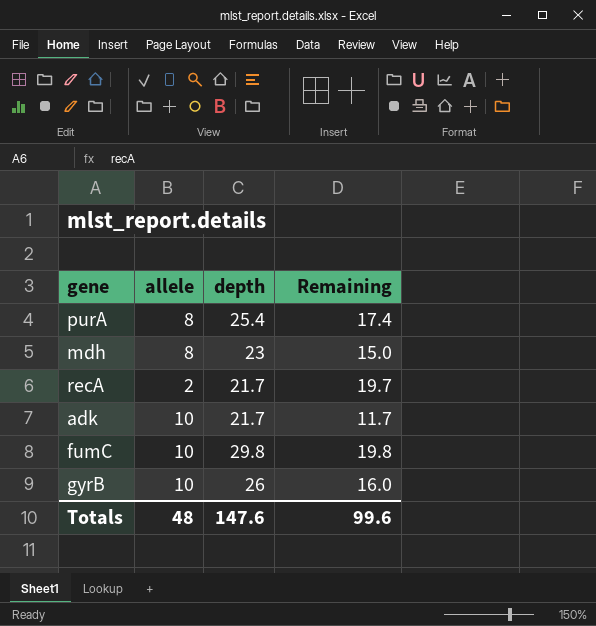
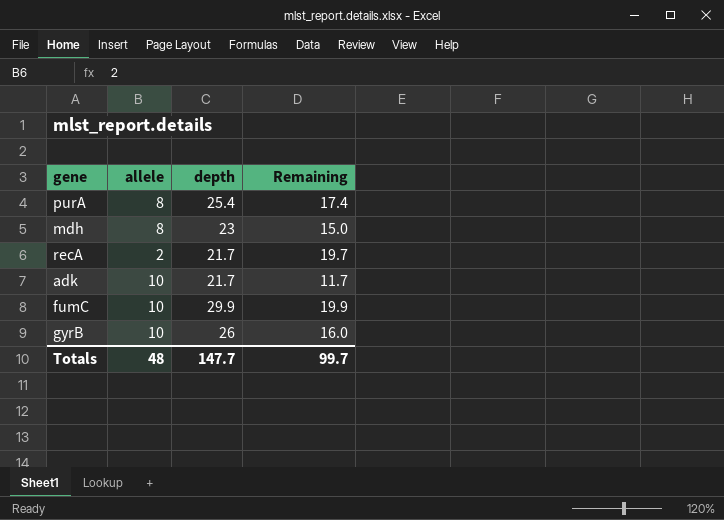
fumC | depth: 29.8 -> 29.9
fumC | Remaining: 19.8 -> 19.9
Totals | depth: 147.6 -> 147.7
Totals | Remaining: 99.6 -> 99.7

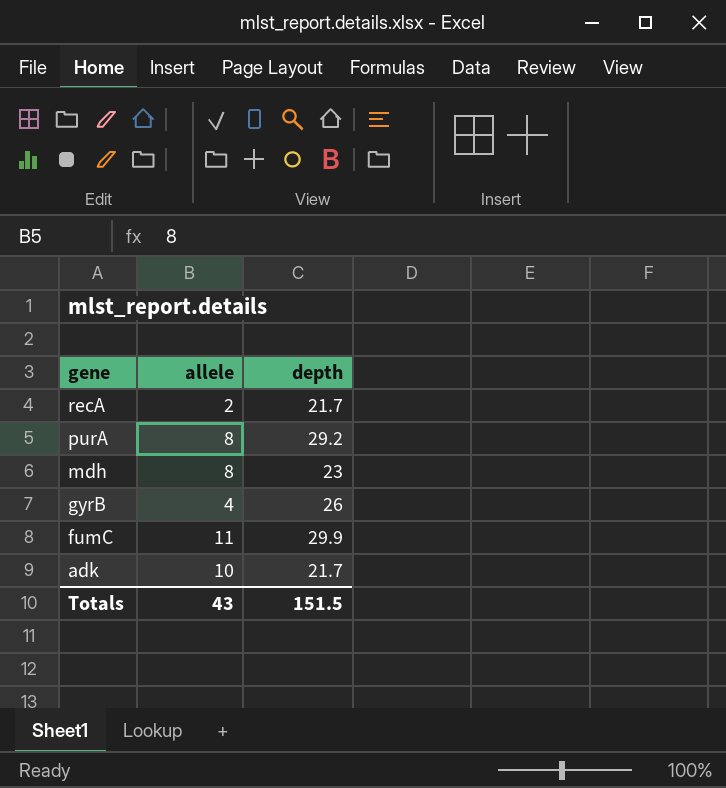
row order: none -> gene descending
column Remaining | formula: [depth] - [allele] -> none
purA | depth: 25.4 -> 29.2
gyrB | allele: 10 -> 4
fumC | allele: 10 -> 11
Totals | allele: 48 -> 43
Totals | depth: 147.7 -> 151.5

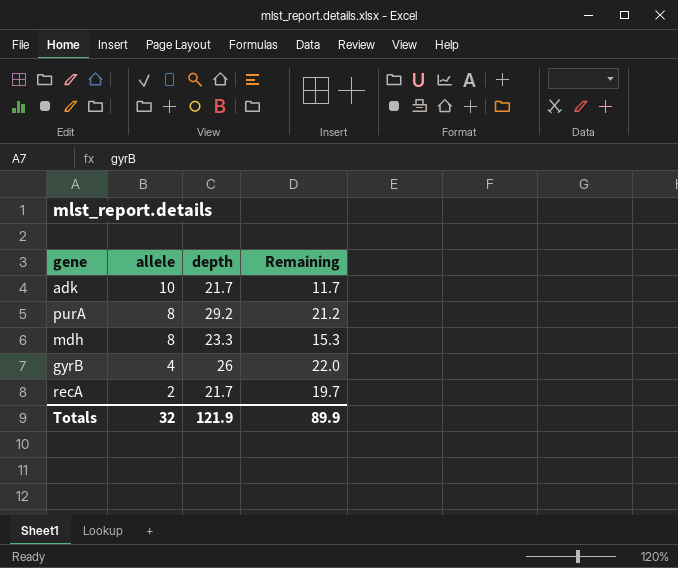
row order: gene descending -> allele descending
column Remaining | formula: none -> [depth] - [allele]
row fumC: 11 | 29.9 -> none
mdh | depth: 23 -> 23.3
Totals | allele: 43 -> 32
Totals | depth: 151.5 -> 121.9

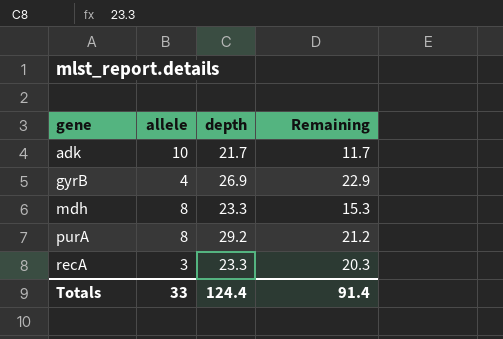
row order: allele descending -> gene ascending
gyrB | depth: 26 -> 26.9
gyrB | Remaining: 22.0 -> 22.9
recA | allele: 2 -> 3
recA | depth: 21.7 -> 23.3
recA | Remaining: 19.7 -> 20.3
Totals | allele: 32 -> 33
Totals | depth: 121.9 -> 124.4
Totals | Remaining: 89.9 -> 91.4

